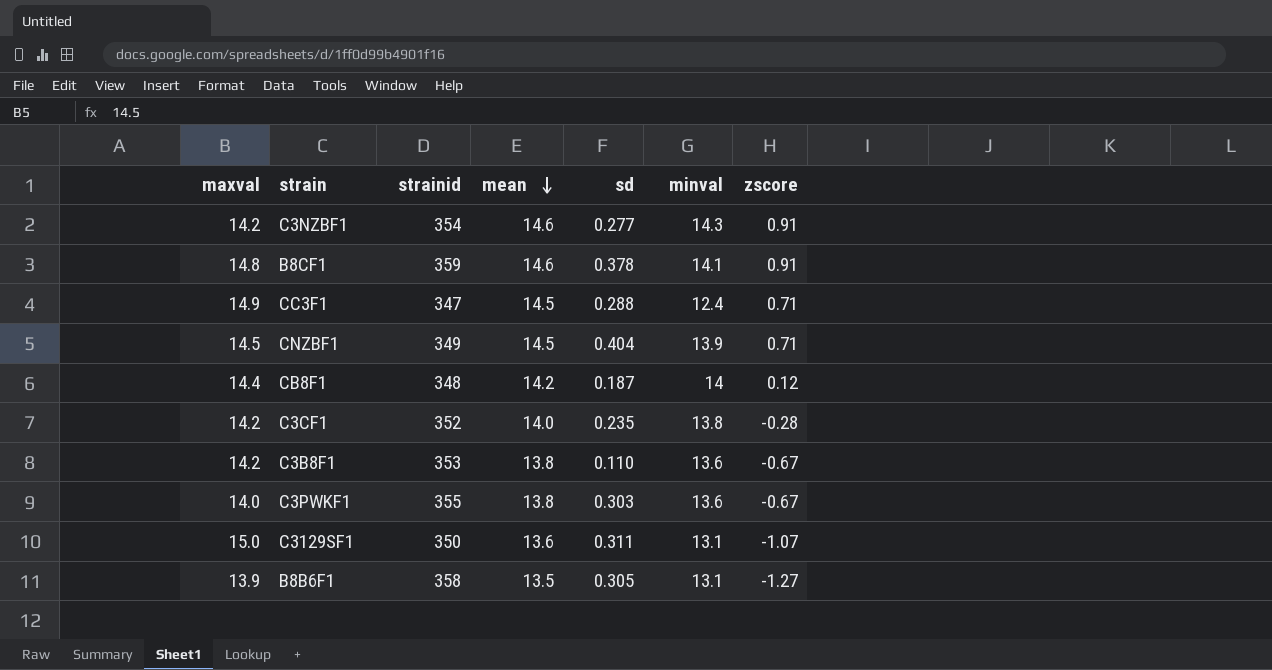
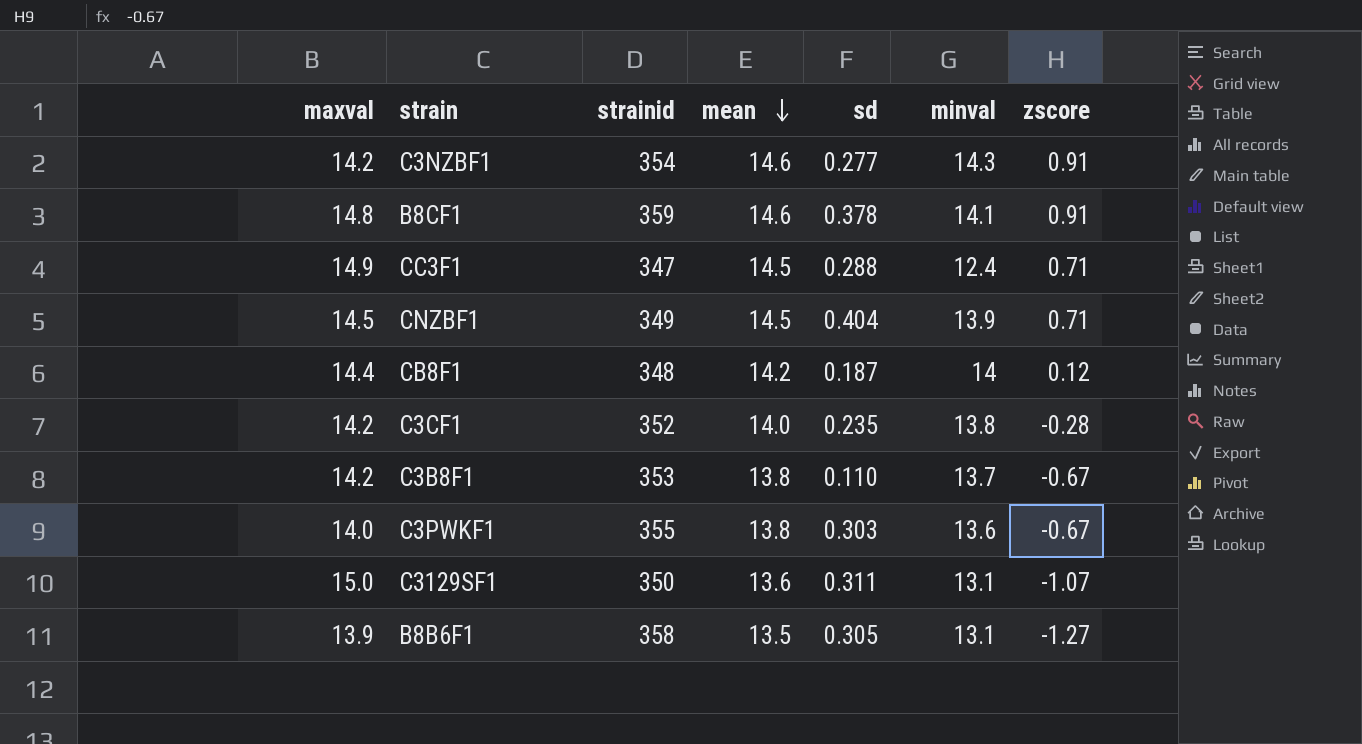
C3B8F1 | minval: 13.6 -> 13.7

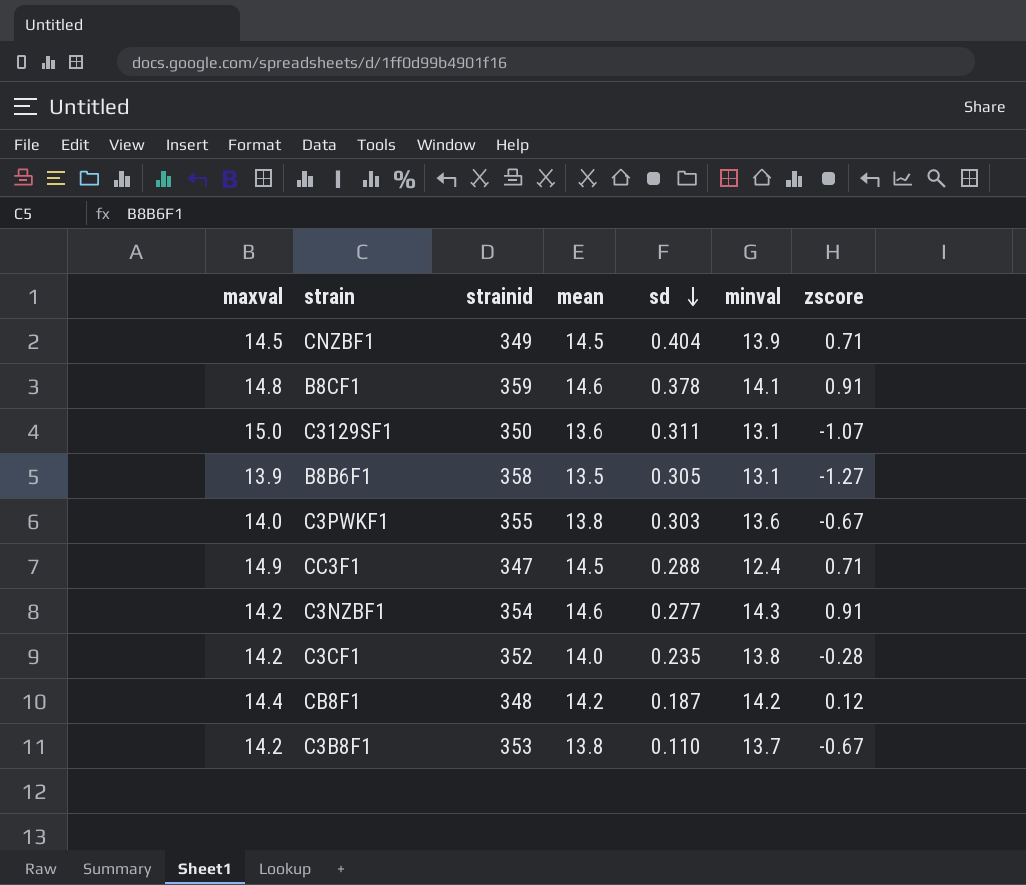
row order: mean descending -> sd descending
CB8F1 | minval: 14 -> 14.2

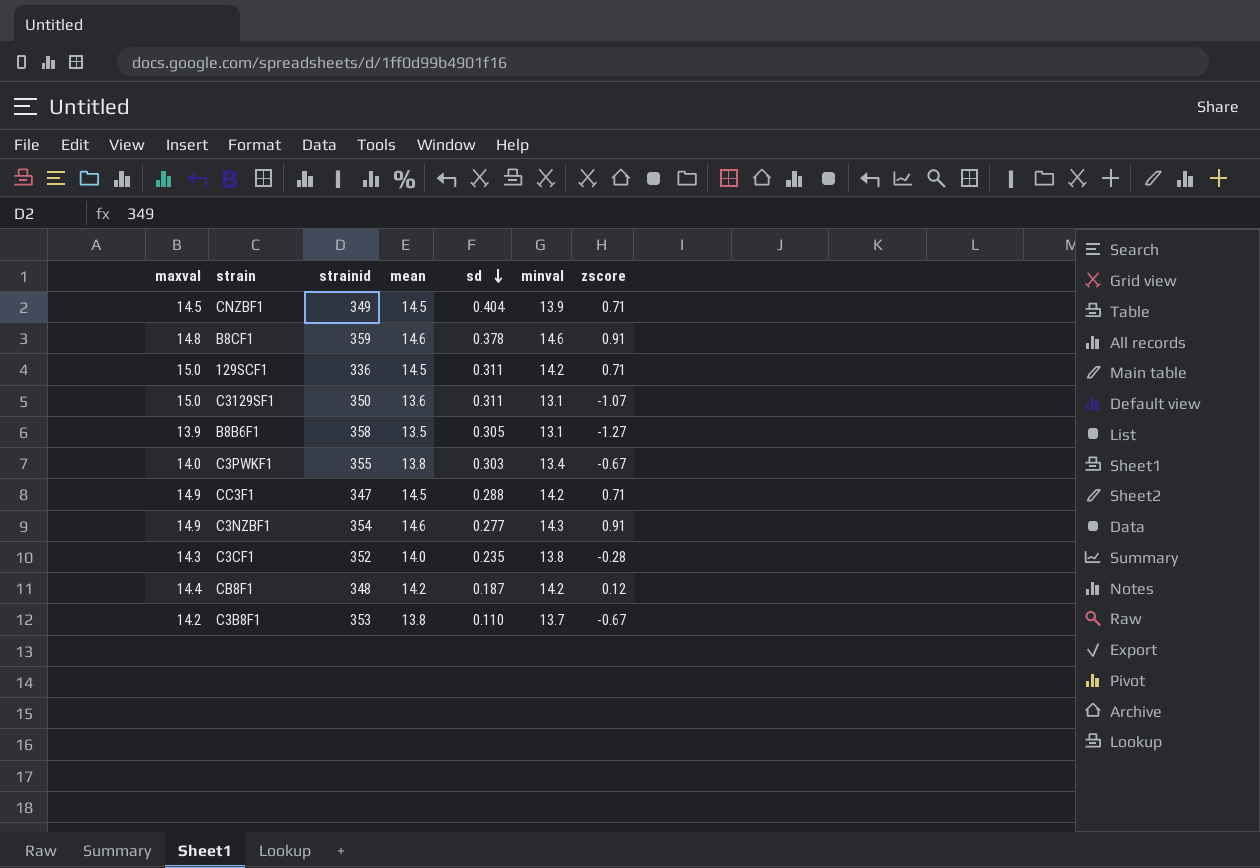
B8CF1 | minval: 14.1 -> 14.6
row 129SCF1: none -> 15.0 | 336 | 14.5 | 0.311 | 14.2 | 0.71
C3PWKF1 | minval: 13.6 -> 13.4
CC3F1 | minval: 12.4 -> 14.2
C3NZBF1 | maxval: 14.2 -> 14.9
C3CF1 | maxval: 14.2 -> 14.3

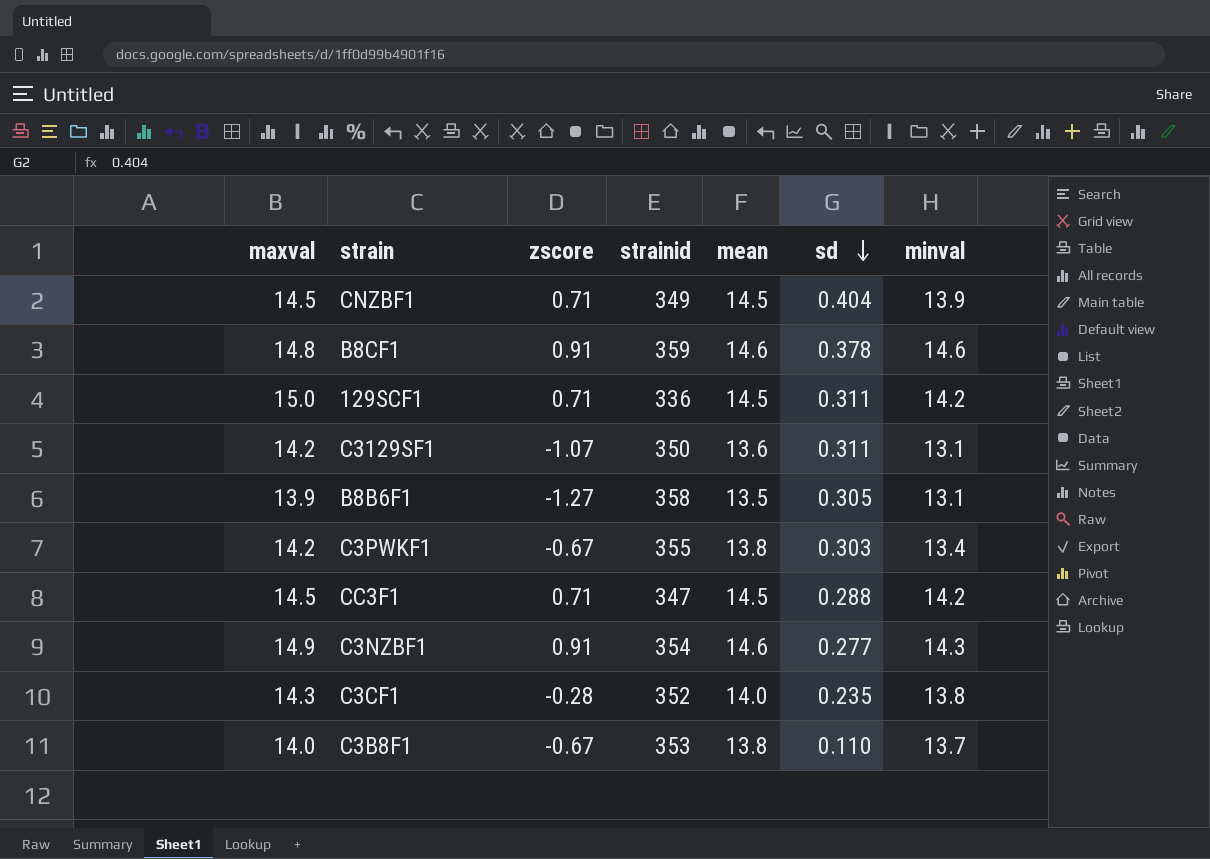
column zscore | position: 7 -> 3
row CB8F1: 14.4 | 348 | 14.2 | 0.187 | 14.2 | 0.12 -> none
C3129SF1 | maxval: 15.0 -> 14.2
C3PWKF1 | maxval: 14.0 -> 14.2
CC3F1 | maxval: 14.9 -> 14.5
C3B8F1 | maxval: 14.2 -> 14.0

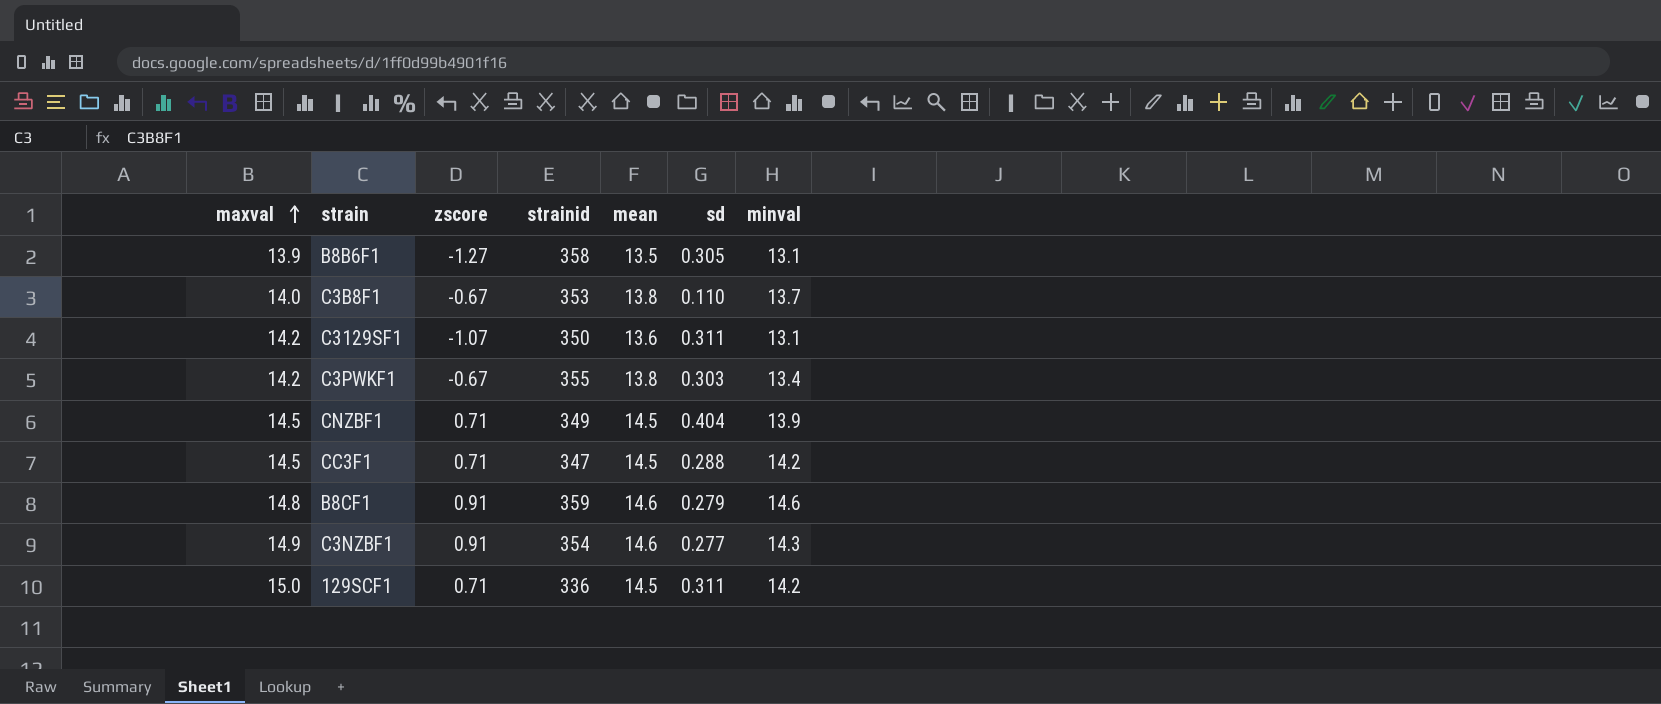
row order: sd descending -> maxval ascending
row C3CF1: 14.3 | -0.28 | 352 | 14.0 | 0.235 | 13.8 -> none
B8CF1 | sd: 0.378 -> 0.279

